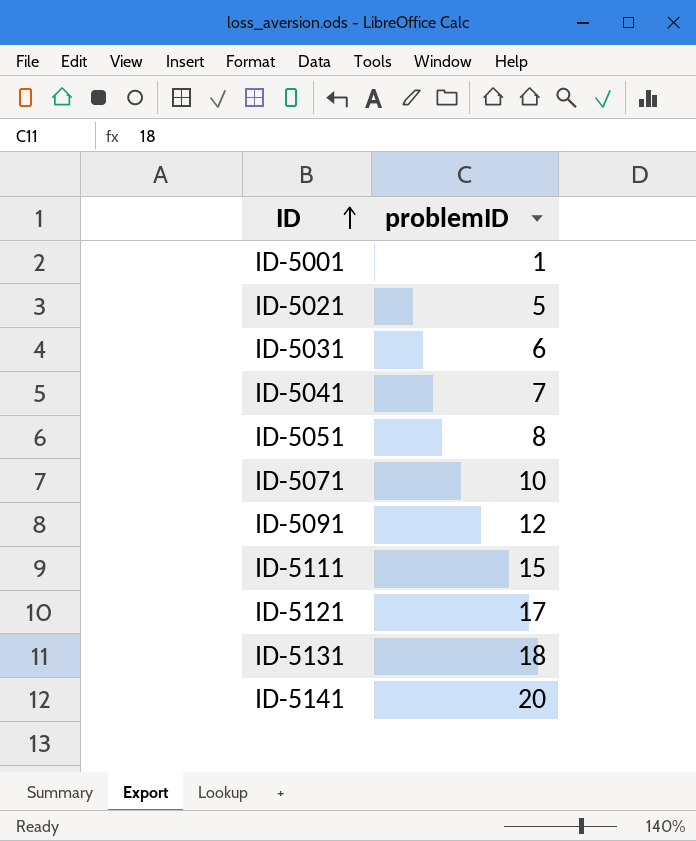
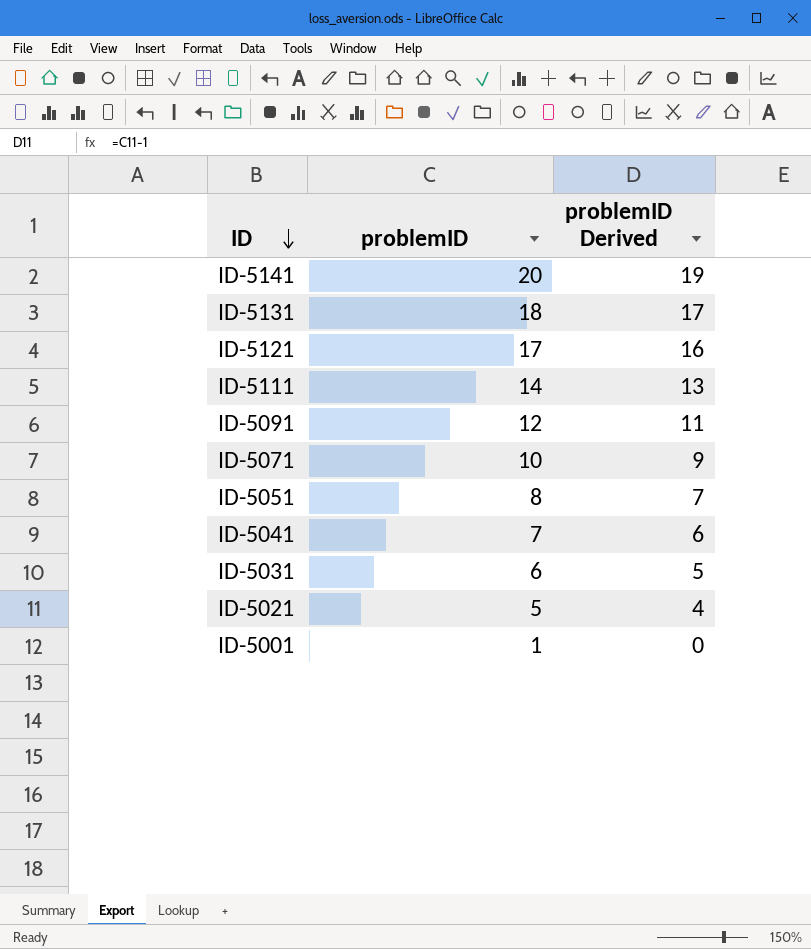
row order: ID ascending -> ID descending
column problemID Derived | formula: none -> [problemID] - 1
ID-5111 | problemID: 15 -> 14

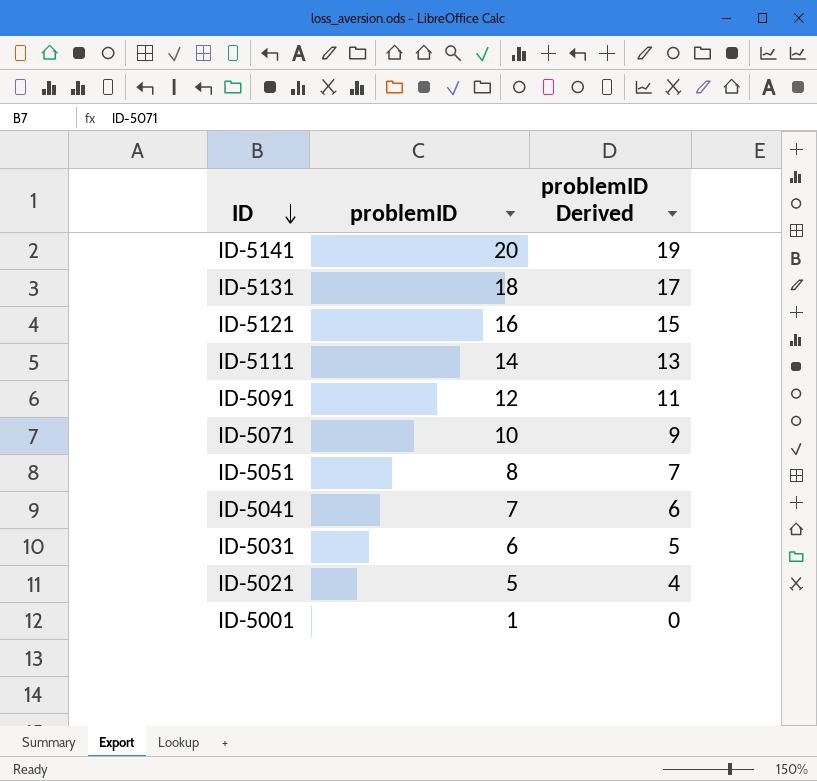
ID-5121 | problemID: 17 -> 16
ID-5121 | problemID Derived: 16 -> 15

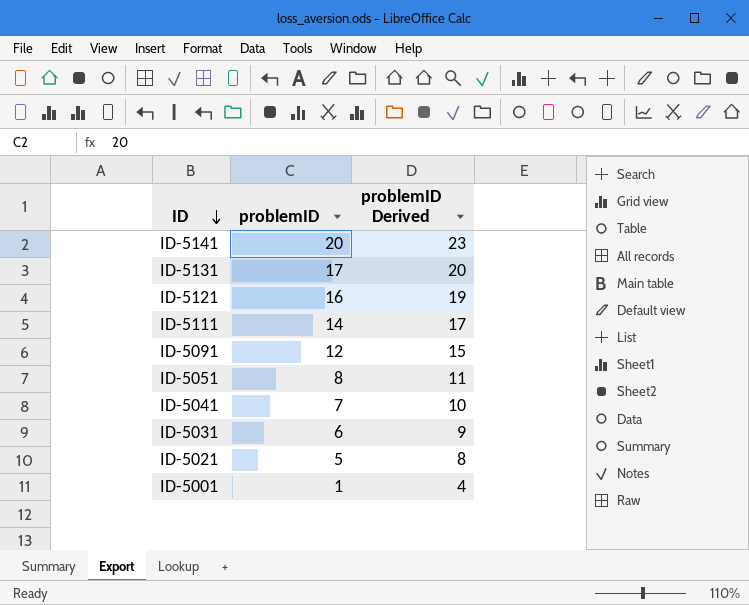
column problemID Derived | formula: [problemID] - 1 -> [problemID] + 3
row ID-5071: 10 | 9 -> none
ID-5131 | problemID: 18 -> 17

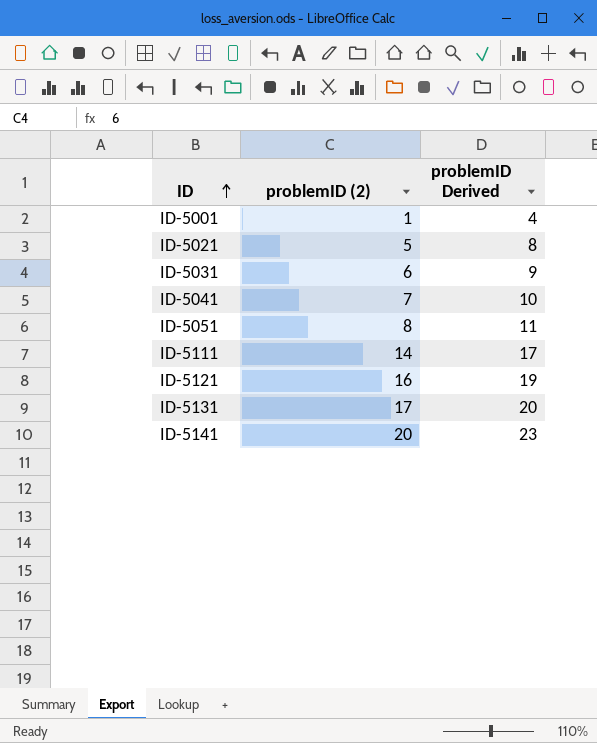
row order: ID descending -> ID ascending
column name: problemID -> problemID (2)
row ID-5091: 12 | 15 -> none

